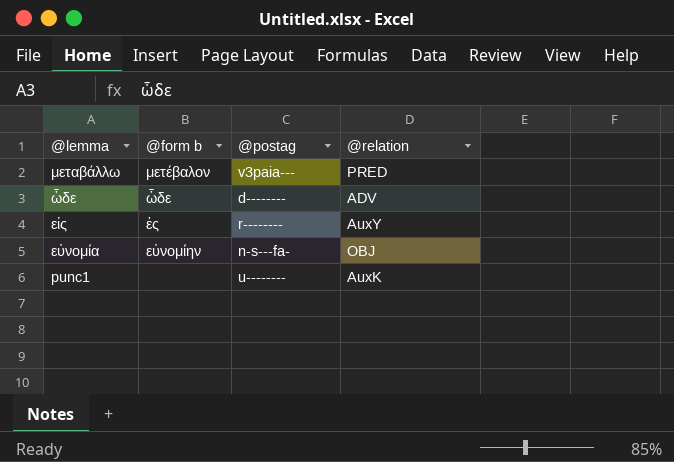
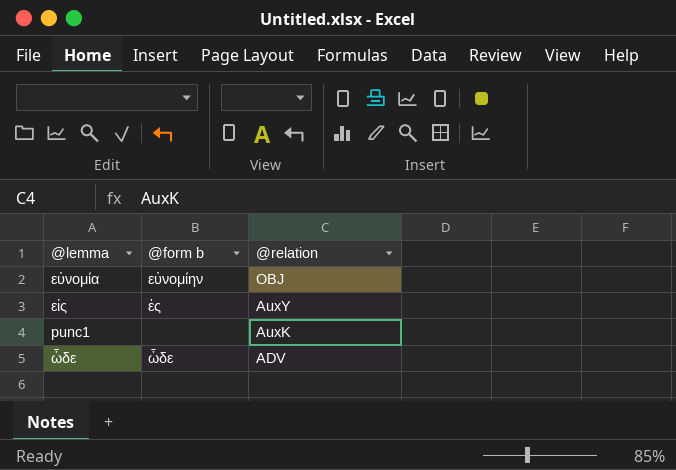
row order: none -> @relation descending
column @postag | position: 3 -> none
row μεταβάλλω: μετέβαλον | v3paia--- | PRED -> none

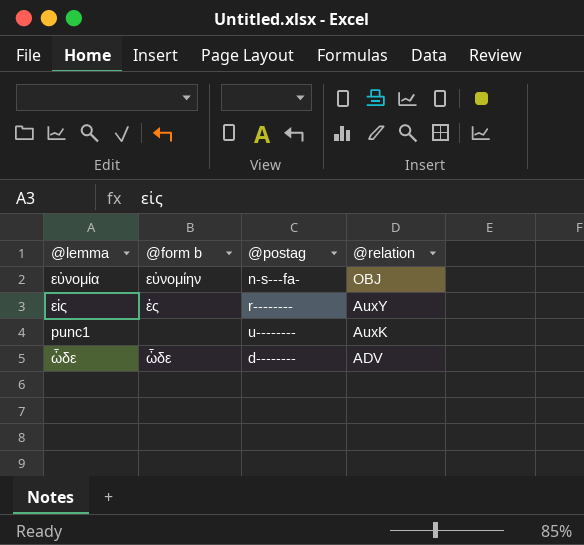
column @postag | position: none -> 3

